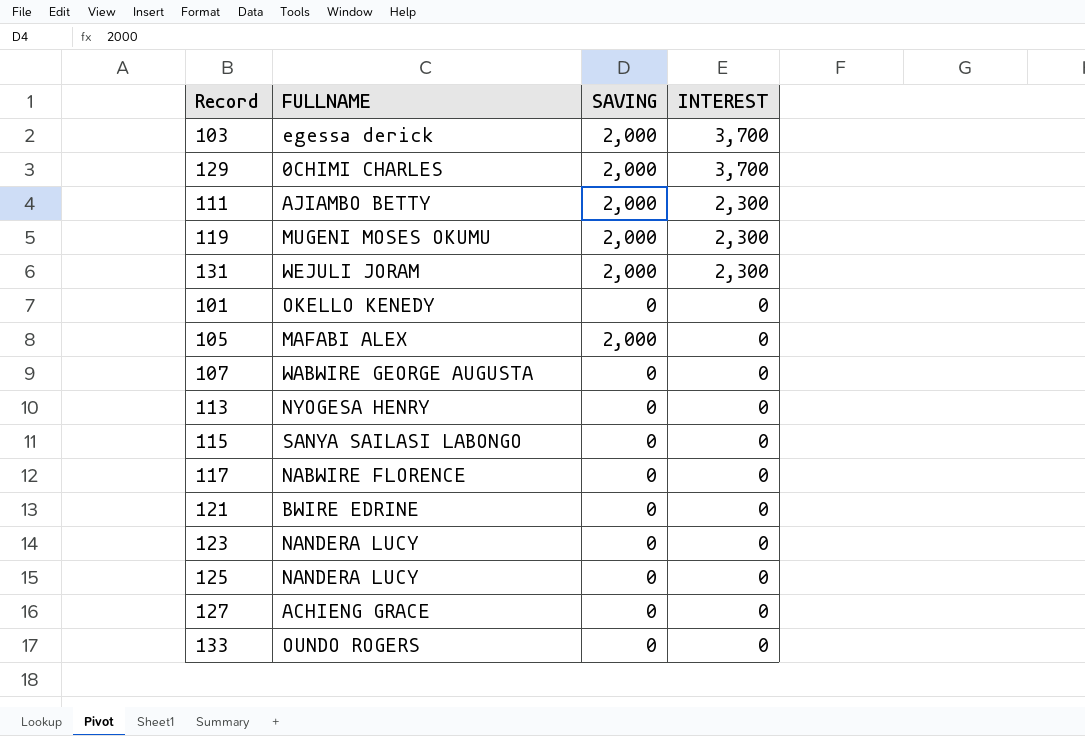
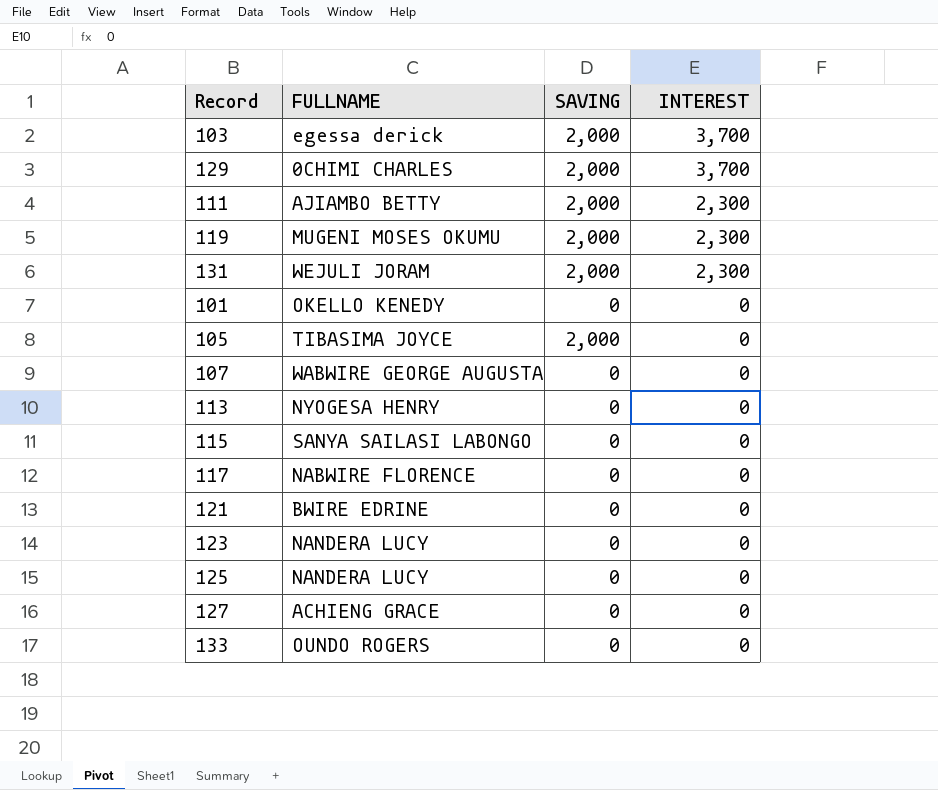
105 | FULLNAME: MAFABI ALEX -> TIBASIMA JOYCE

